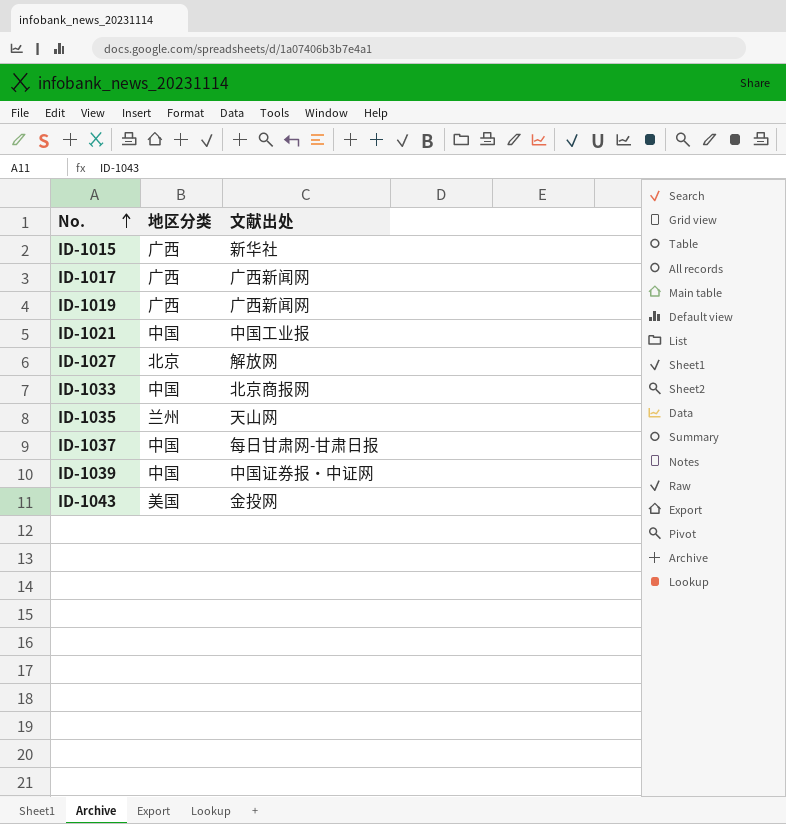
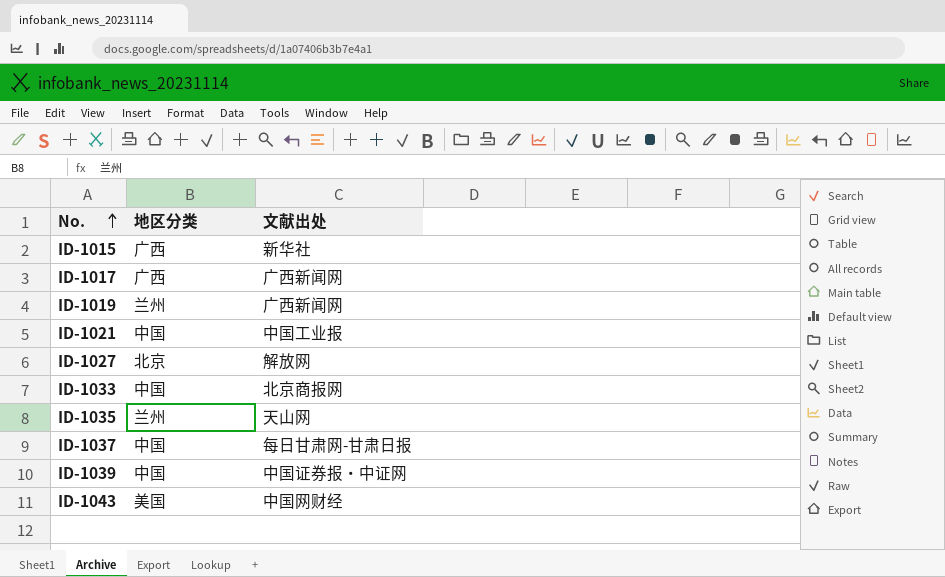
ID-1019 | 地区分类: 广西 -> 兰州
ID-1043 | 文献出处: 金投网 -> 中国网财经

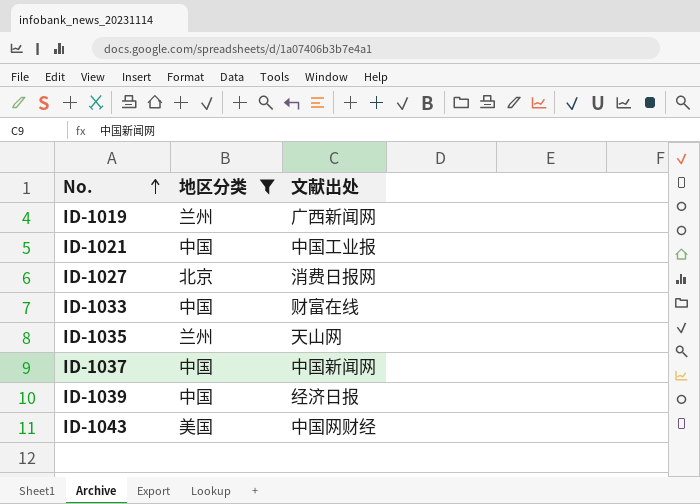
filter: none -> 地区分类 != 广西
ID-1027 | 文献出处: 解放网 -> 消费日报网
ID-1033 | 文献出处: 北京商报网 -> 财富在线
ID-1037 | 文献出处: 每日甘肃网-甘肃日报 -> 中国新闻网
ID-1039 | 文献出处: 中国证券报・中证网 -> 经济日报

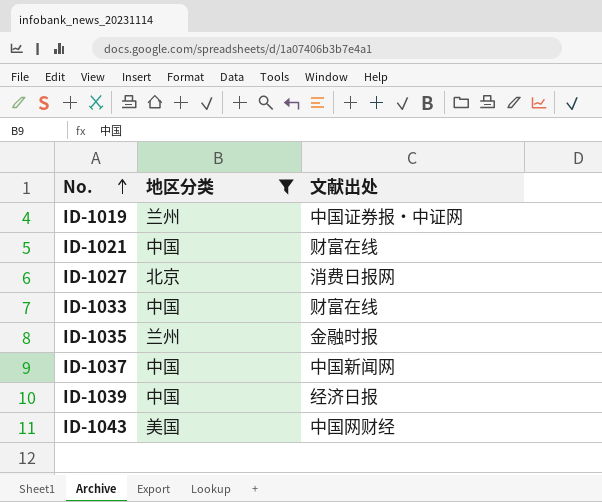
ID-1019 | 文献出处: 广西新闻网 -> 中国证券报・中证网
ID-1021 | 文献出处: 中国工业报 -> 财富在线
ID-1035 | 文献出处: 天山网 -> 金融时报

